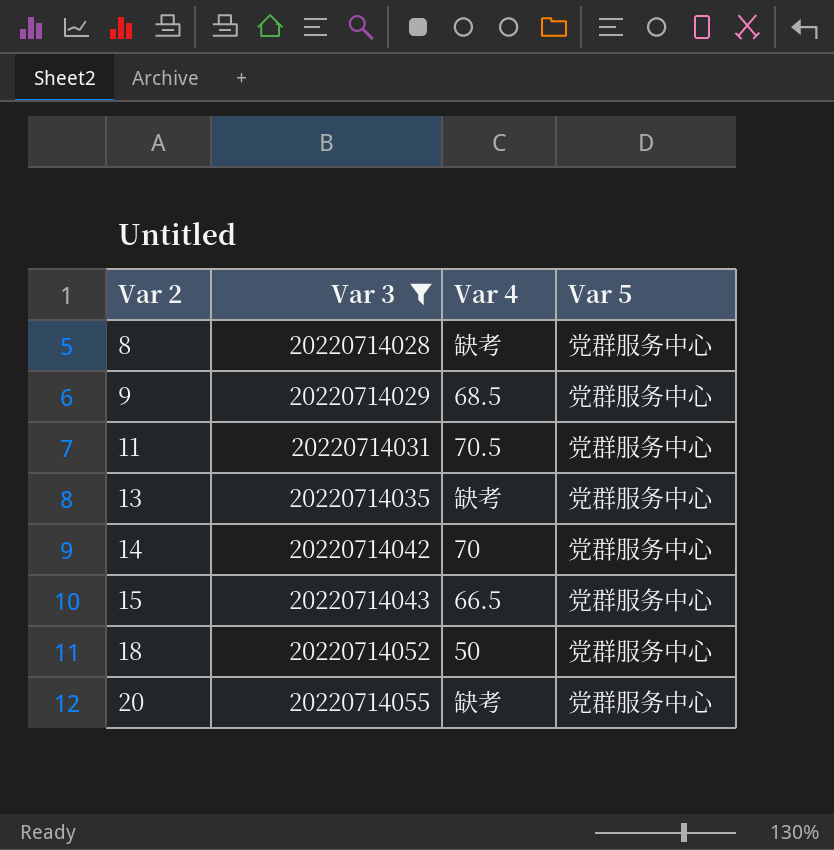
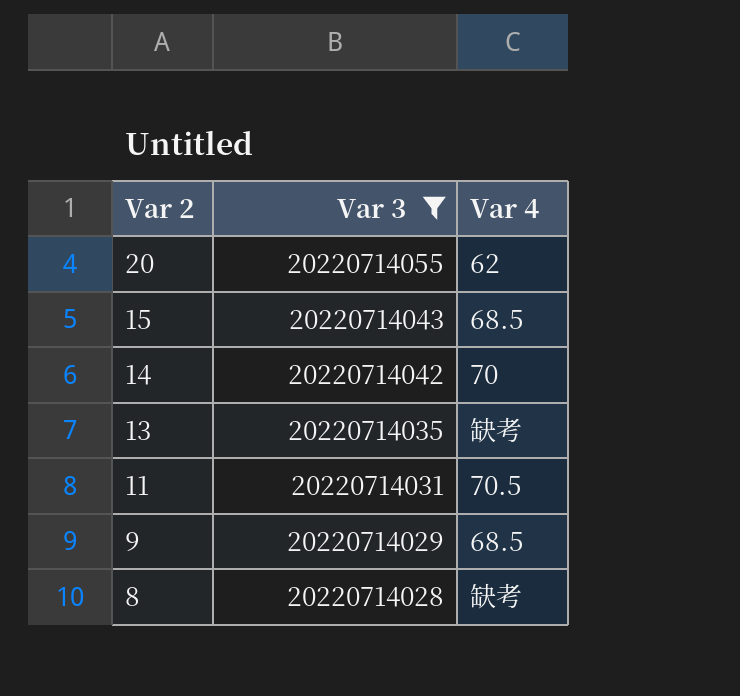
row order: Var 2 ascending -> Var 2 descending
column Var 5 | position: 4 -> none
row 18: 20220714052 | 50 | 党群服务中心 -> none
20 | Var 4: 缺考 -> 62
15 | Var 4: 66.5 -> 68.5

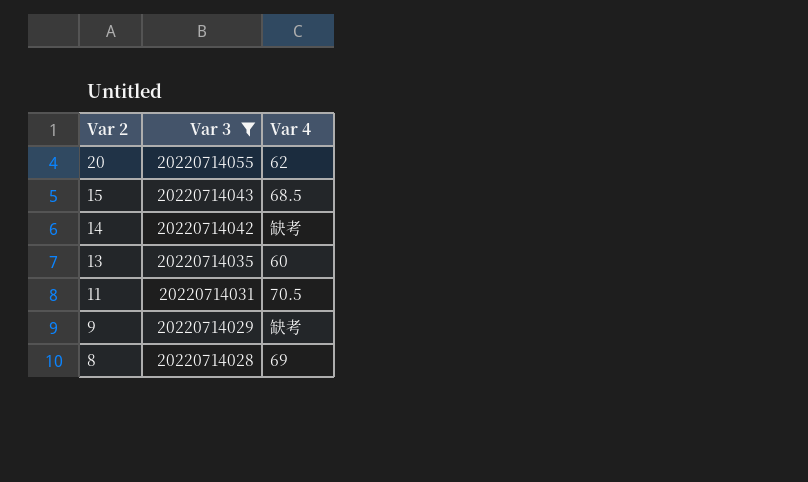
14 | Var 4: 70 -> 缺考
13 | Var 4: 缺考 -> 60
9 | Var 4: 68.5 -> 缺考
8 | Var 4: 缺考 -> 69

